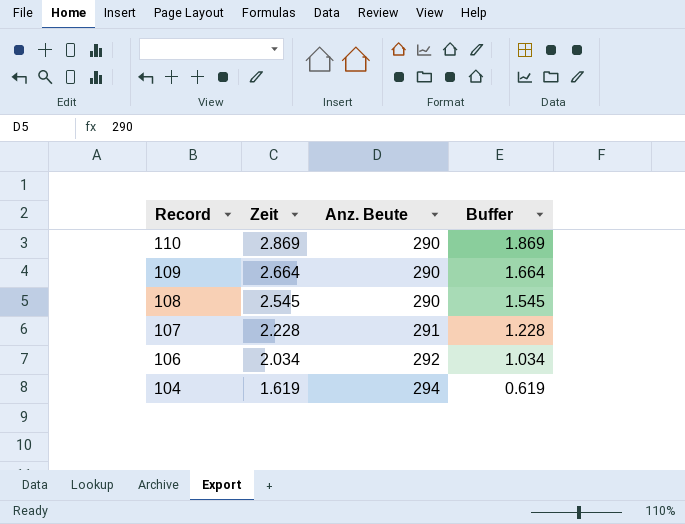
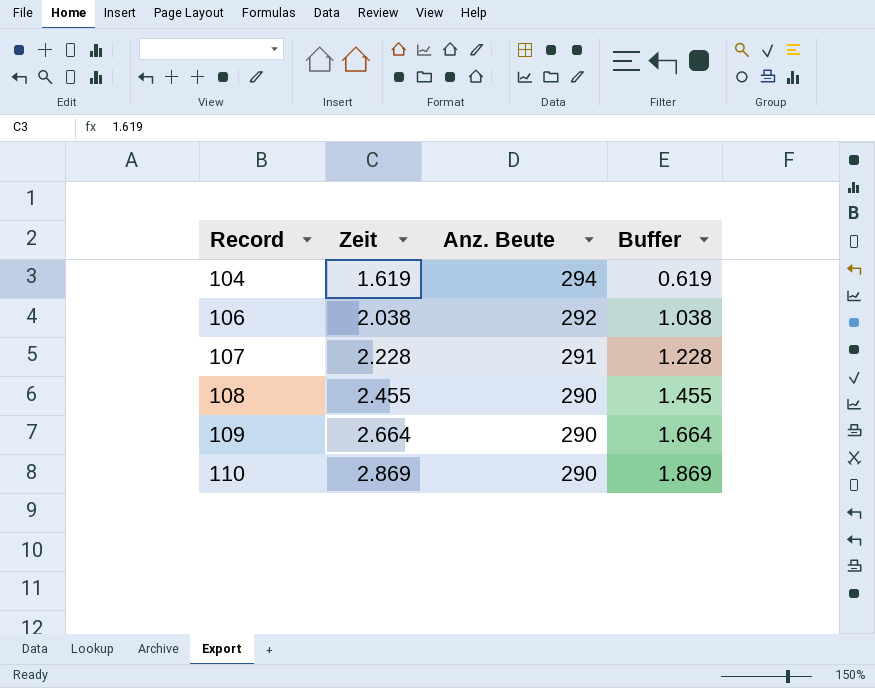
row order: Record descending -> Record ascending
106 | Zeit: 2.034 -> 2.038
106 | Buffer: 1.034 -> 1.038
108 | Zeit: 2.545 -> 2.455
108 | Buffer: 1.545 -> 1.455

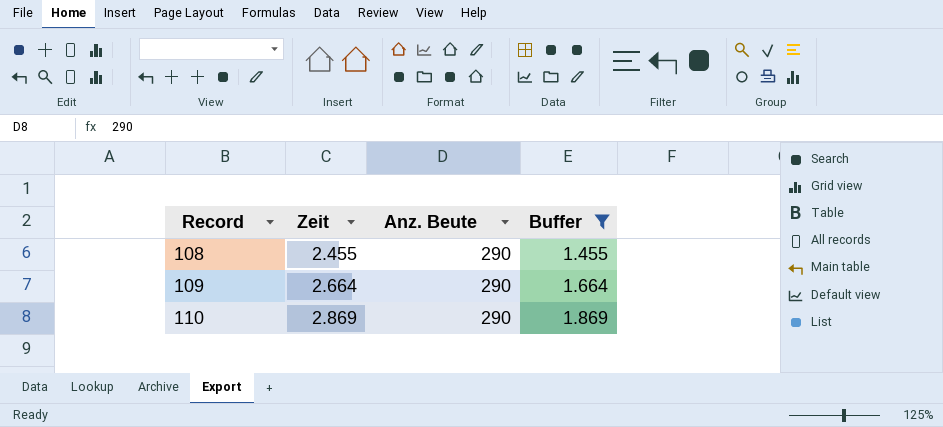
filter: none -> Buffer >= 1.455

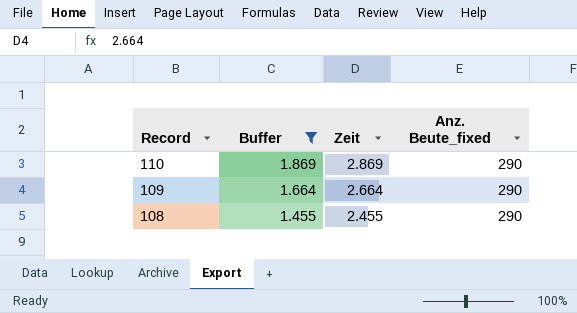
row order: Record ascending -> Record descending
column Buffer | position: 4 -> 2
column name: Anz. Beute -> Anz. Beute_fixed

